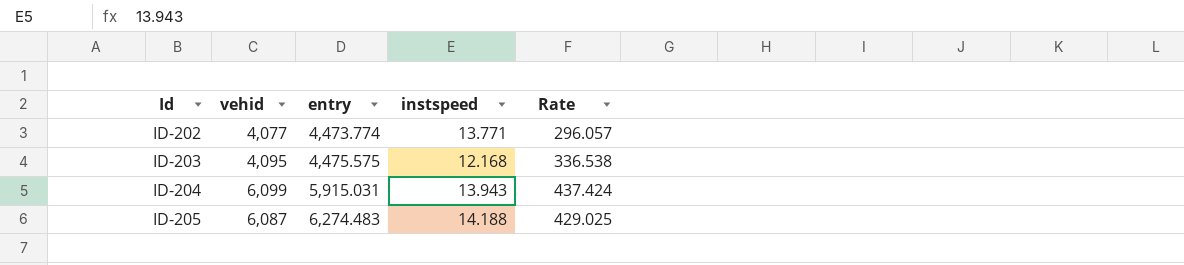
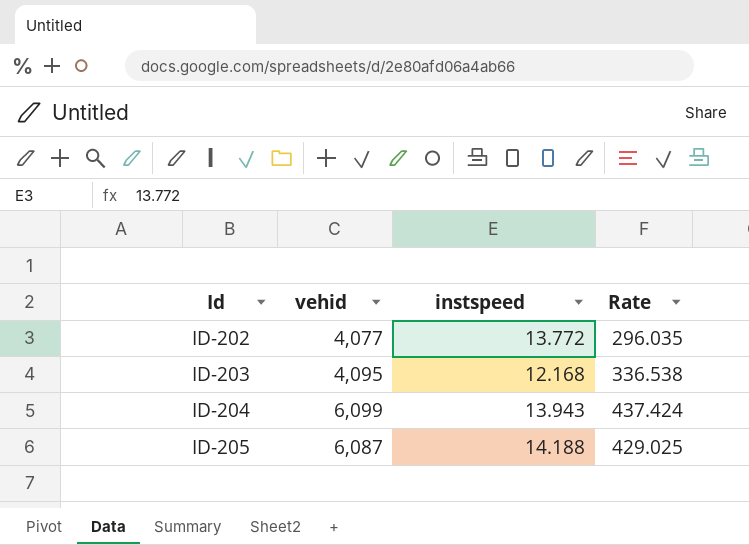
column entry | position: 3 -> none
ID-202 | instspeed: 13.771 -> 13.772
ID-202 | Rate: 296.057 -> 296.035

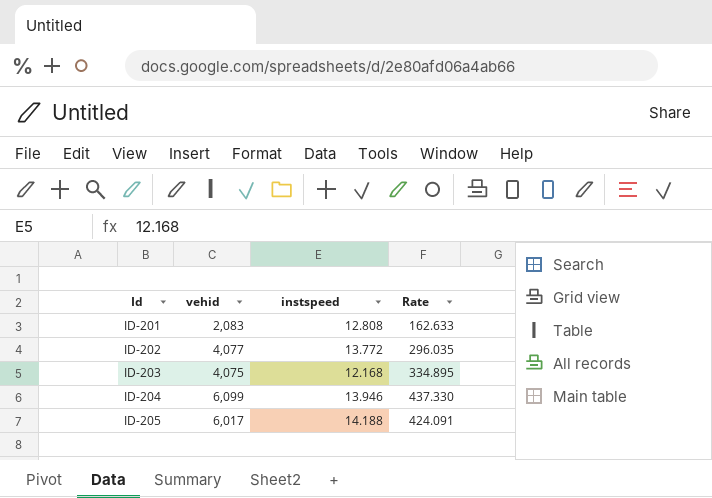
row ID-201: none -> 2,083 | 12.808 | 162.633
ID-203 | vehid: 4,095 -> 4,075
ID-203 | Rate: 336.538 -> 334.895
ID-204 | instspeed: 13.943 -> 13.946
ID-204 | Rate: 437.424 -> 437.330
ID-205 | vehid: 6,087 -> 6,017
ID-205 | Rate: 429.025 -> 424.091

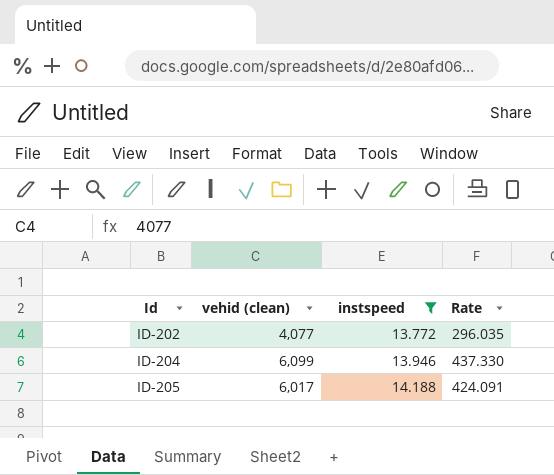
filter: none -> instspeed >= 13.772
column name: vehid -> vehid (clean)

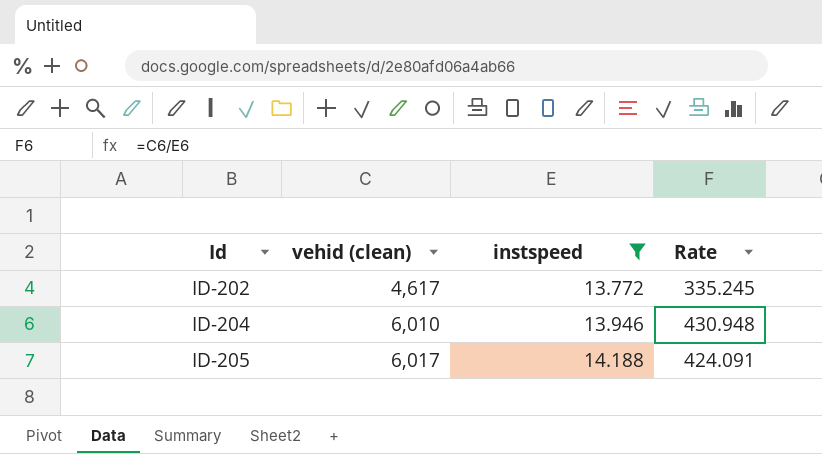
ID-202 | vehid (clean): 4,077 -> 4,617
ID-202 | Rate: 296.035 -> 335.245
ID-204 | vehid (clean): 6,099 -> 6,010
ID-204 | Rate: 437.330 -> 430.948

